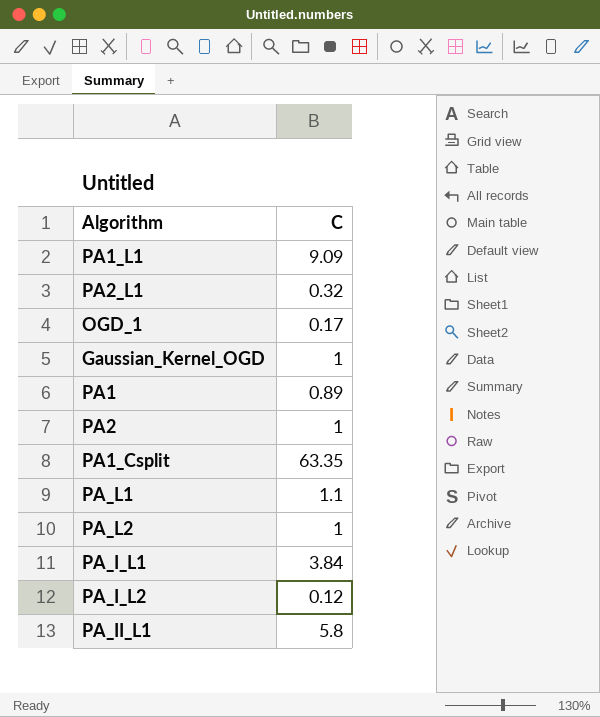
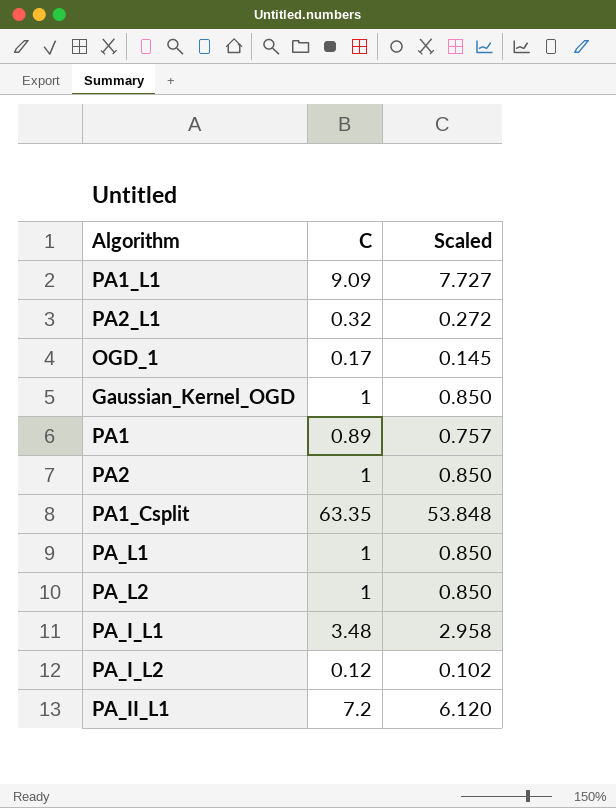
column Scaled | formula: none -> [C] * 0.85
PA_L1 | C: 1.1 -> 1
PA_I_L1 | C: 3.84 -> 3.48
PA_II_L1 | C: 5.8 -> 7.2

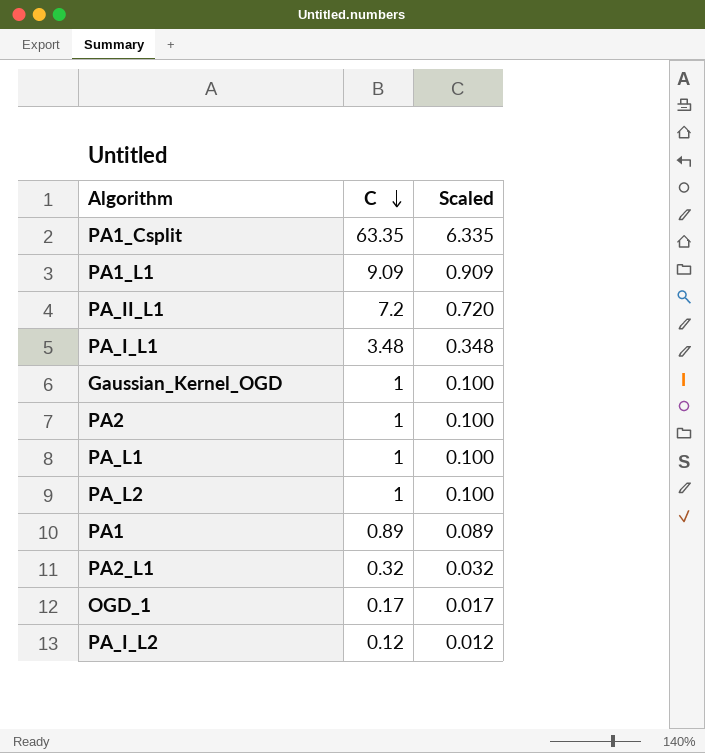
row order: none -> C descending
column Scaled | formula: [C] * 0.85 -> [C] * 0.1

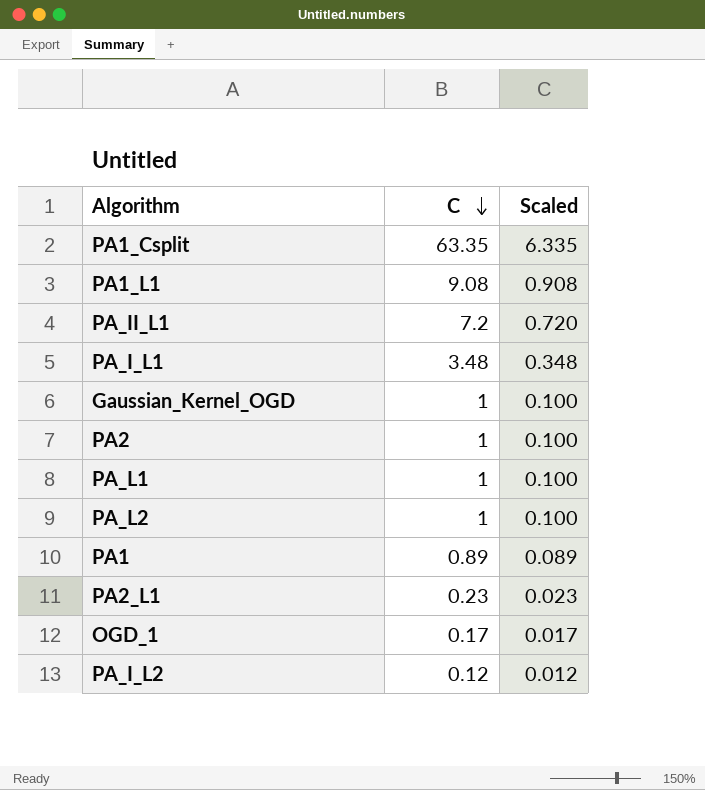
PA1_L1 | C: 9.09 -> 9.08
PA1_L1 | Scaled: 0.909 -> 0.908
PA2_L1 | C: 0.32 -> 0.23
PA2_L1 | Scaled: 0.032 -> 0.023

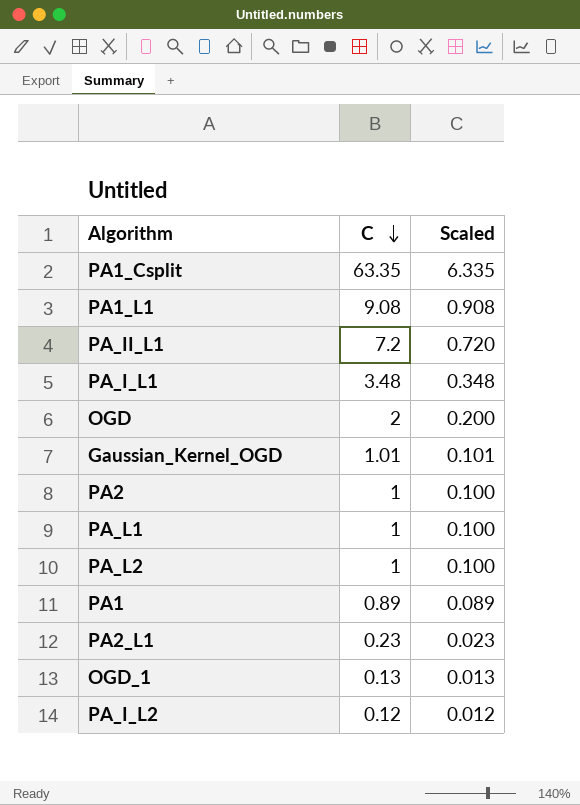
row OGD: none -> 2 | 0.200
Gaussian_Kernel_OGD | C: 1 -> 1.01
Gaussian_Kernel_OGD | Scaled: 0.100 -> 0.101
OGD_1 | C: 0.17 -> 0.13
OGD_1 | Scaled: 0.017 -> 0.013

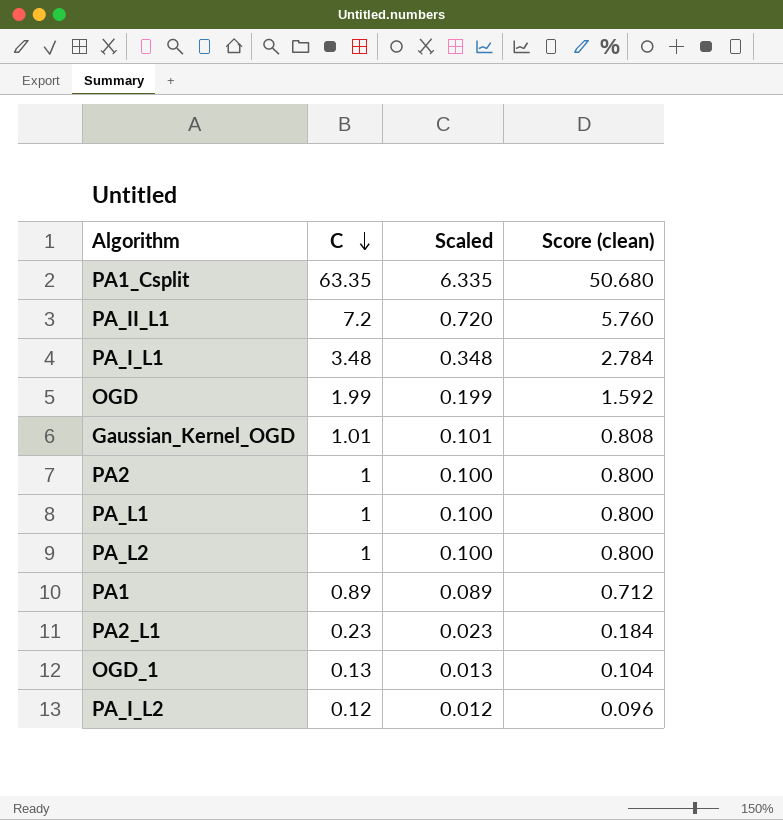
column Score (clean) | formula: none -> [C] * 0.8
row PA1_L1: 9.08 | 0.908 -> none
OGD | C: 2 -> 1.99
OGD | Scaled: 0.200 -> 0.199

